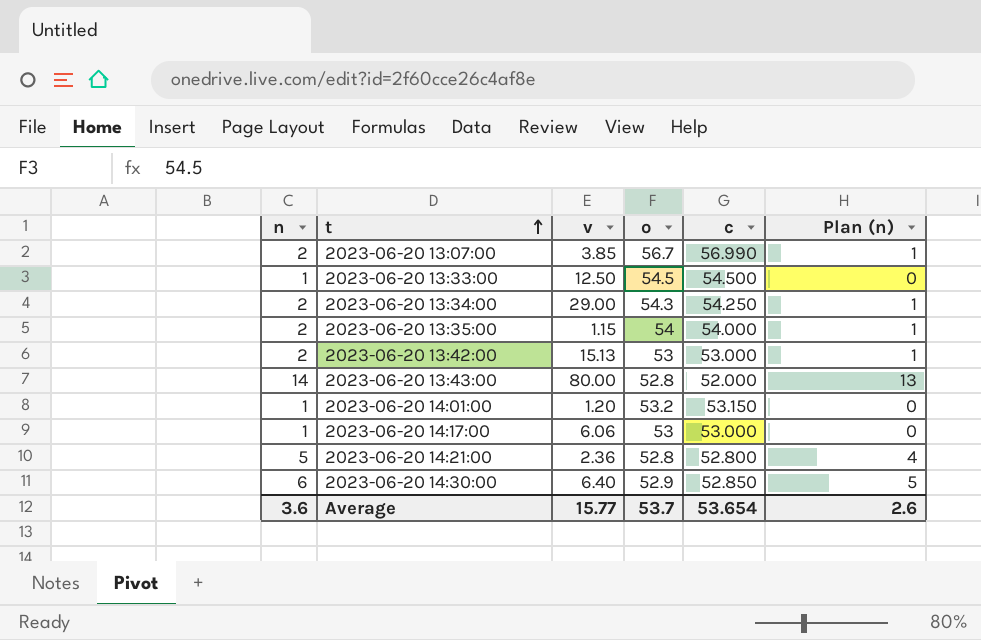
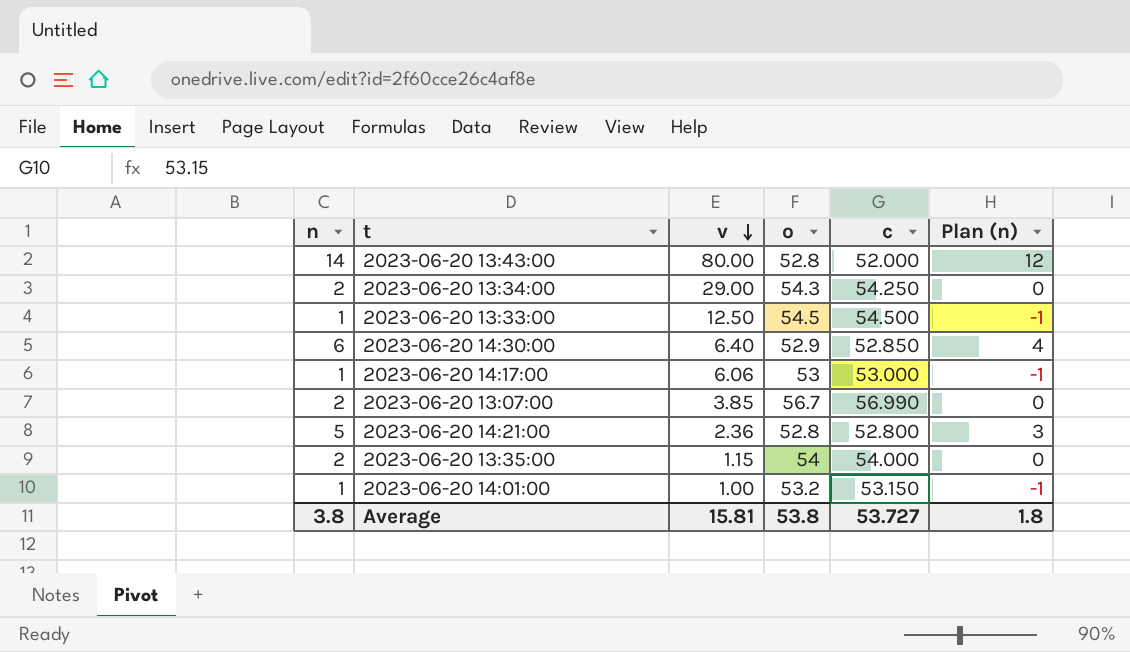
row order: t ascending -> v descending
column Plan (n) | formula: [n] - 1 -> [n] - 2
row 2023-06-20 13:42:00: 2 | 15.13 | 53 | 53.000 | 1 -> none
2023-06-20 14:01:00 | v: 1.20 -> 1.00
Average | n: 3.6 -> 3.8
Average | v: 15.77 -> 15.81
Average | o: 53.7 -> 53.8
Average | c: 53.654 -> 53.727
Average | Plan (n): 2.6 -> 1.8

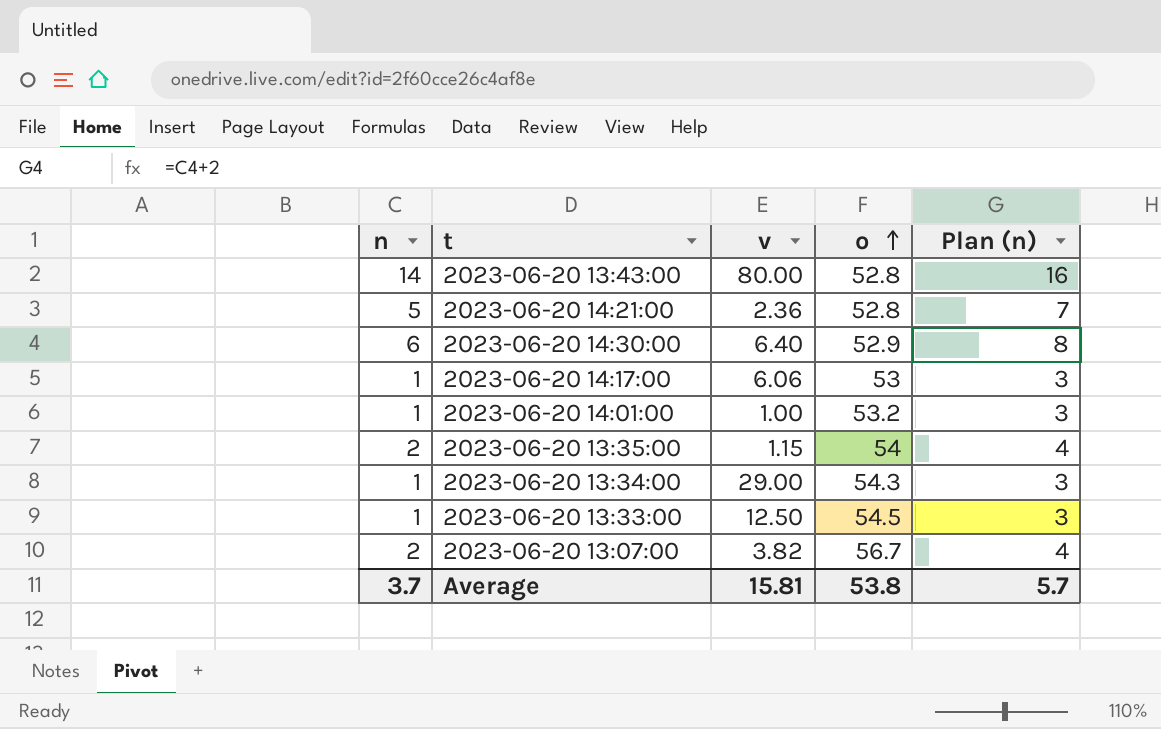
row order: v descending -> o ascending
column c | position: 5 -> none
column Plan (n) | formula: [n] - 2 -> [n] + 2
2023-06-20 13:34:00 | n: 2 -> 1
2023-06-20 13:07:00 | v: 3.85 -> 3.82
Average | n: 3.8 -> 3.7
Average | Plan (n): 1.8 -> 5.7

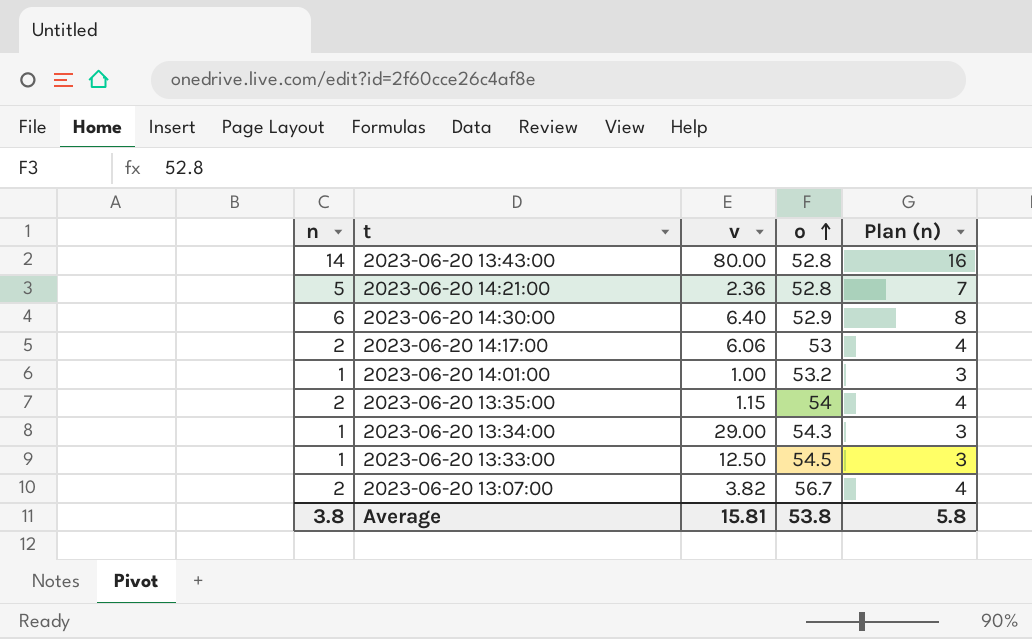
2023-06-20 14:17:00 | n: 1 -> 2
2023-06-20 14:17:00 | Plan (n): 3 -> 4
Average | n: 3.7 -> 3.8
Average | Plan (n): 5.7 -> 5.8

